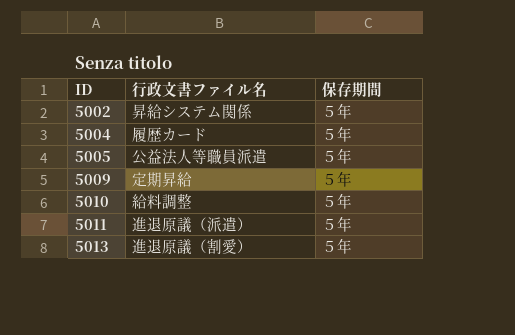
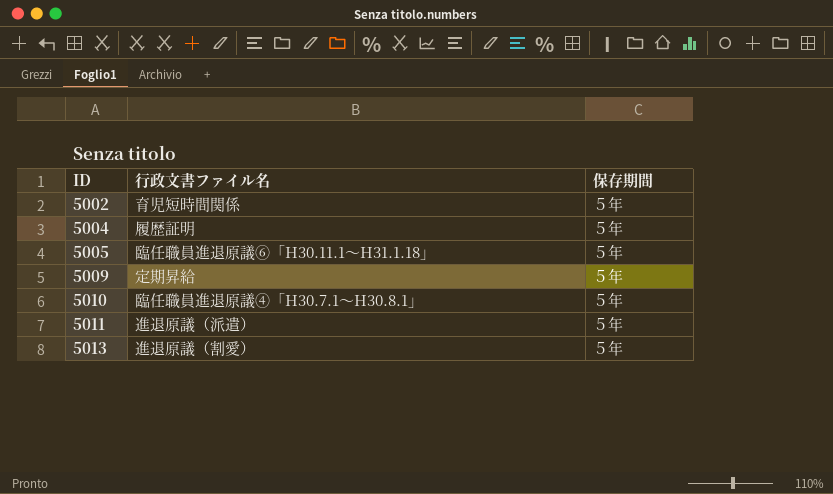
5002 | 行政文書ファイル名: 昇給システム関係 -> 育児短時間関係
5004 | 行政文書ファイル名: 履歴カード -> 履歴証明
5005 | 行政文書ファイル名: 公益法人等職員派遣 -> 臨任職員進退原議⑥「H30.11.1～H31.1.18」
5010 | 行政文書ファイル名: 給料調整 -> 臨任職員進退原議④「H30.7.1～H30.8.1」

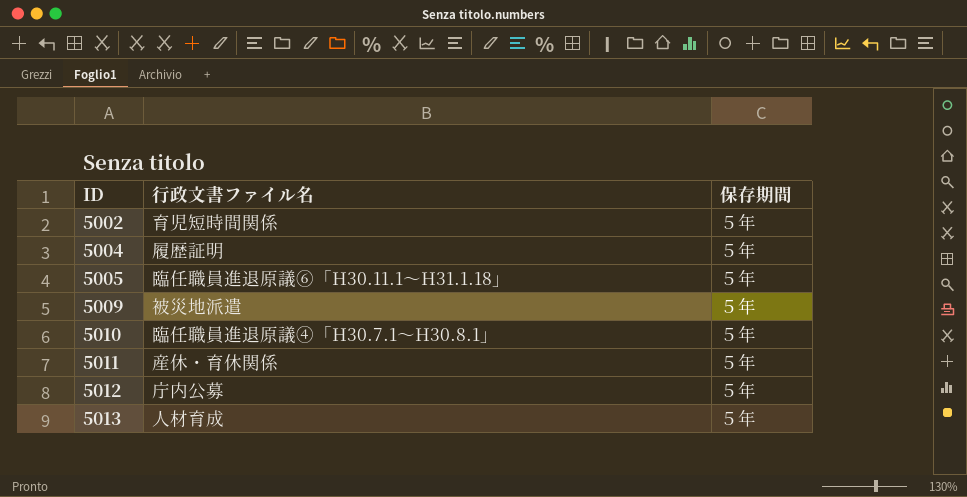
5009 | 行政文書ファイル名: 定期昇給 -> 被災地派遣
5011 | 行政文書ファイル名: 進退原議（派遣） -> 産休・育休関係
row 5012: none -> 庁内公募 | ５年
5013 | 行政文書ファイル名: 進退原議（割愛） -> 人材育成

